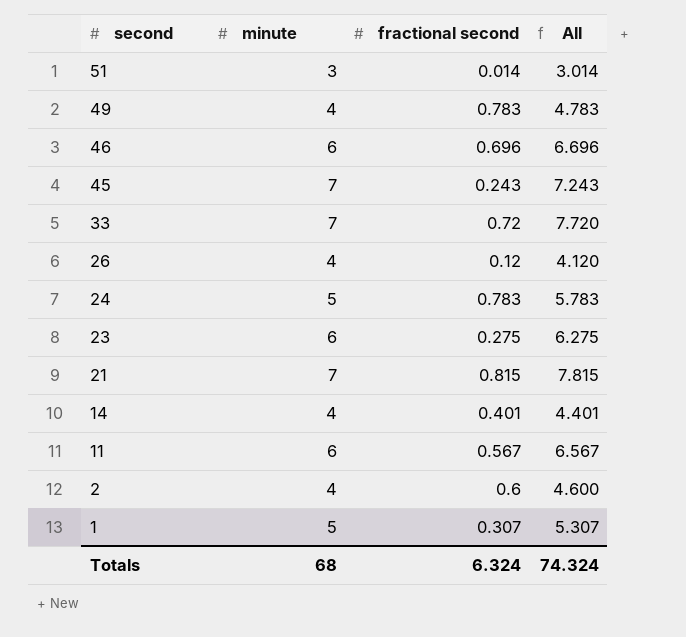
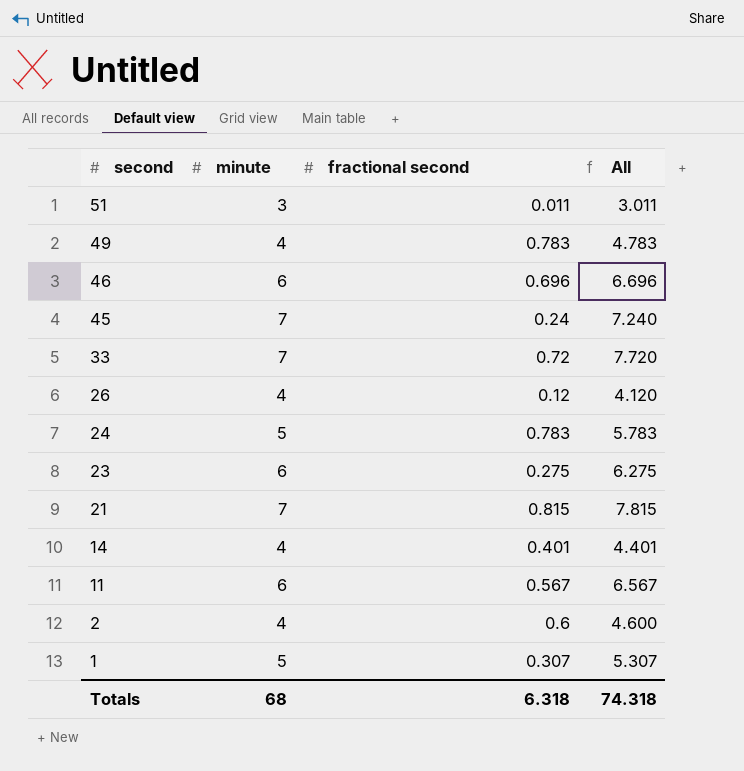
51 | fractional second: 0.014 -> 0.011
51 | All: 3.014 -> 3.011
45 | fractional second: 0.243 -> 0.24
45 | All: 7.243 -> 7.240
Totals | fractional second: 6.324 -> 6.318
Totals | All: 74.324 -> 74.318

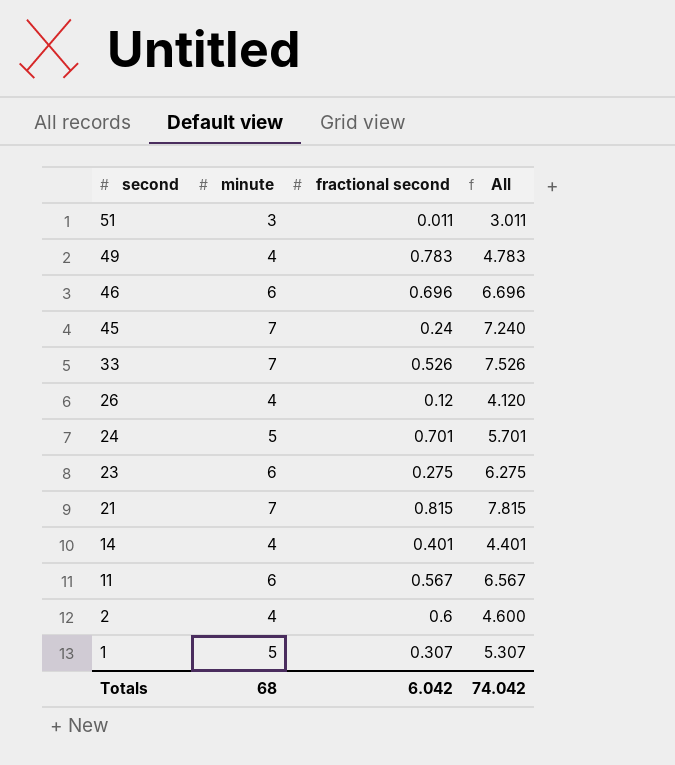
33 | fractional second: 0.72 -> 0.526
33 | All: 7.720 -> 7.526
24 | fractional second: 0.783 -> 0.701
24 | All: 5.783 -> 5.701
Totals | fractional second: 6.318 -> 6.042
Totals | All: 74.318 -> 74.042

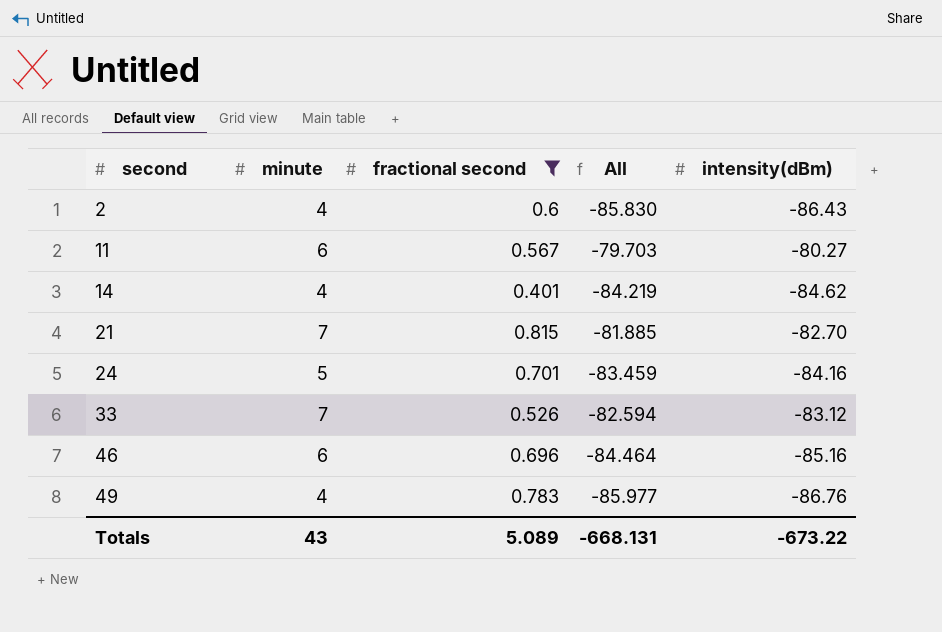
filter: none -> fractional second >= 0.401
row order: second descending -> second ascending
column All | formula: [minute] + [fractional second] -> [fractional second] + [intensity(dBm)]
column intensity(dBm) | position: none -> 5
Totals | minute: 68 -> 43
Totals | fractional second: 6.042 -> 5.089
Totals | All: 74.042 -> -668.131

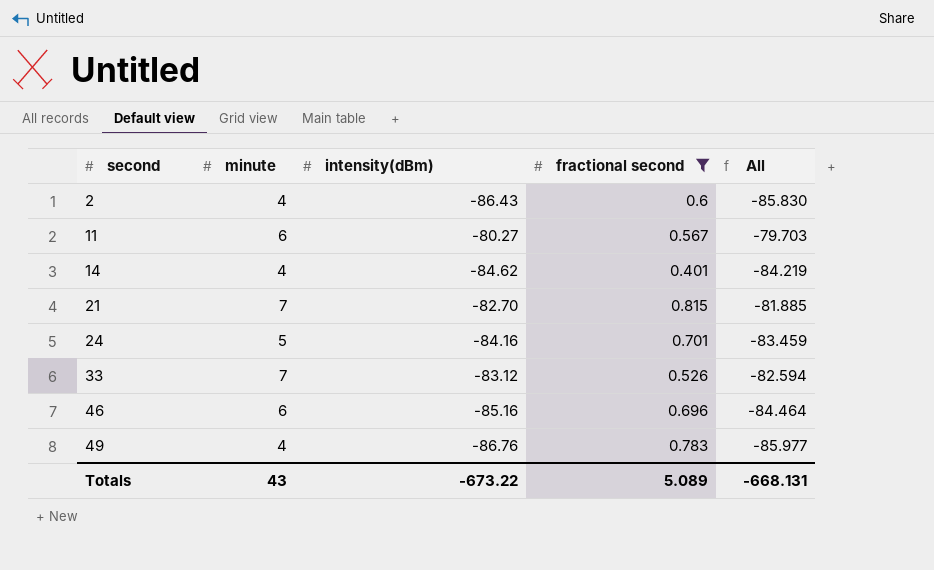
column intensity(dBm) | position: 5 -> 3

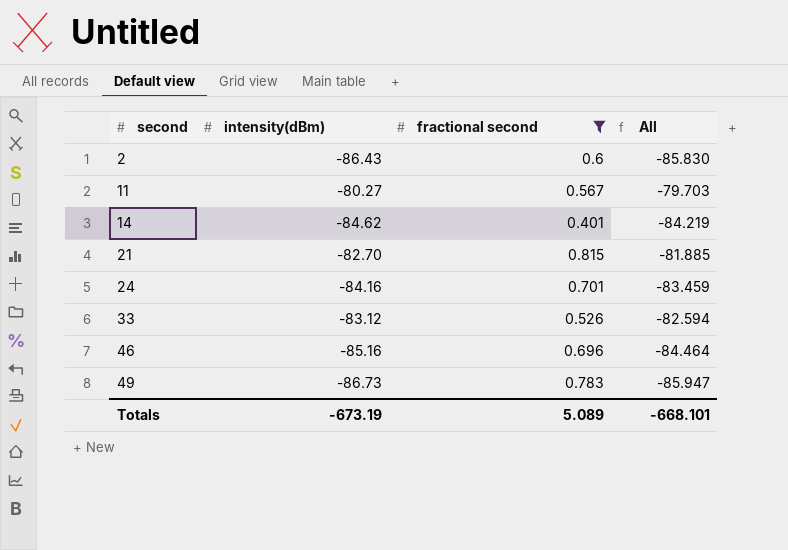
column minute | position: 2 -> none
49 | intensity(dBm): -86.76 -> -86.73
49 | All: -85.977 -> -85.947
Totals | intensity(dBm): -673.22 -> -673.19
Totals | All: -668.131 -> -668.101

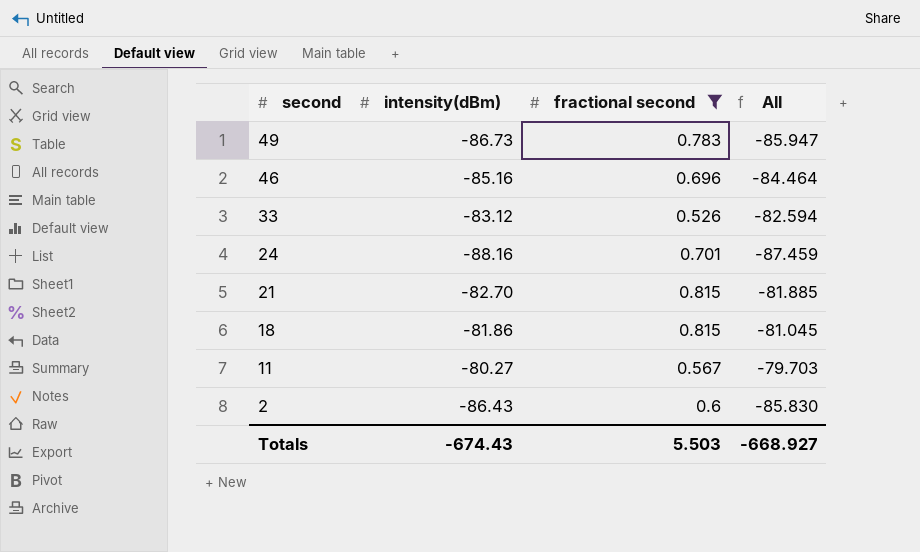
row order: second ascending -> second descending
row 14: -84.62 | 0.401 | -84.219 -> none
24 | intensity(dBm): -84.16 -> -88.16
24 | All: -83.459 -> -87.459
row 18: none -> -81.86 | 0.815 | -81.045
Totals | intensity(dBm): -673.19 -> -674.43
Totals | fractional second: 5.089 -> 5.503
Totals | All: -668.101 -> -668.927

